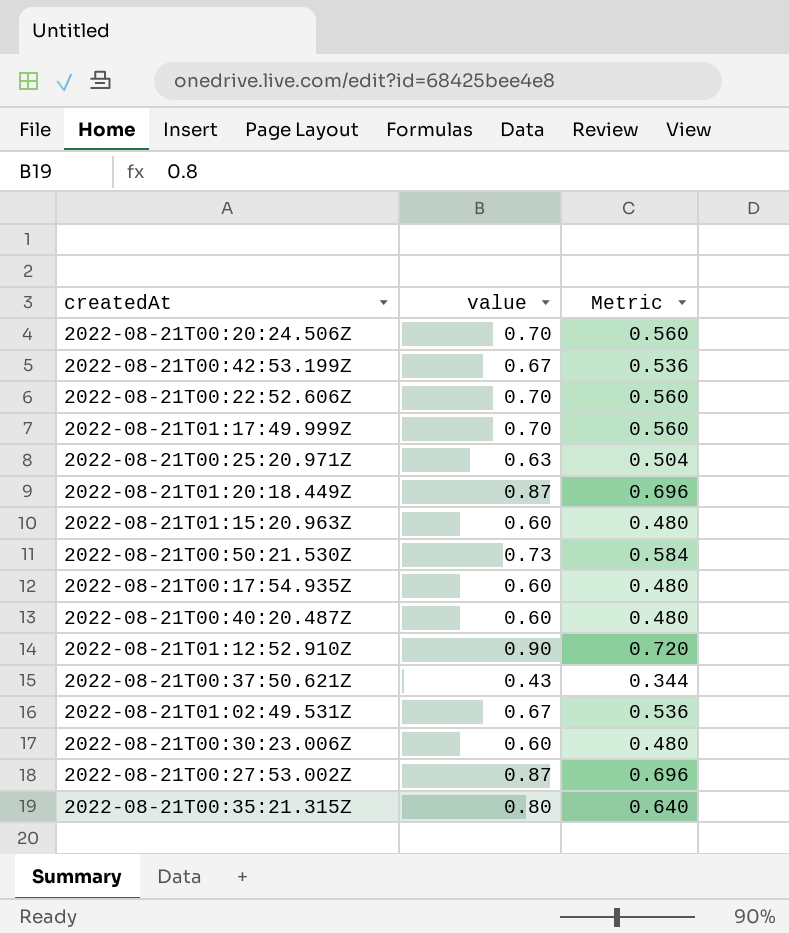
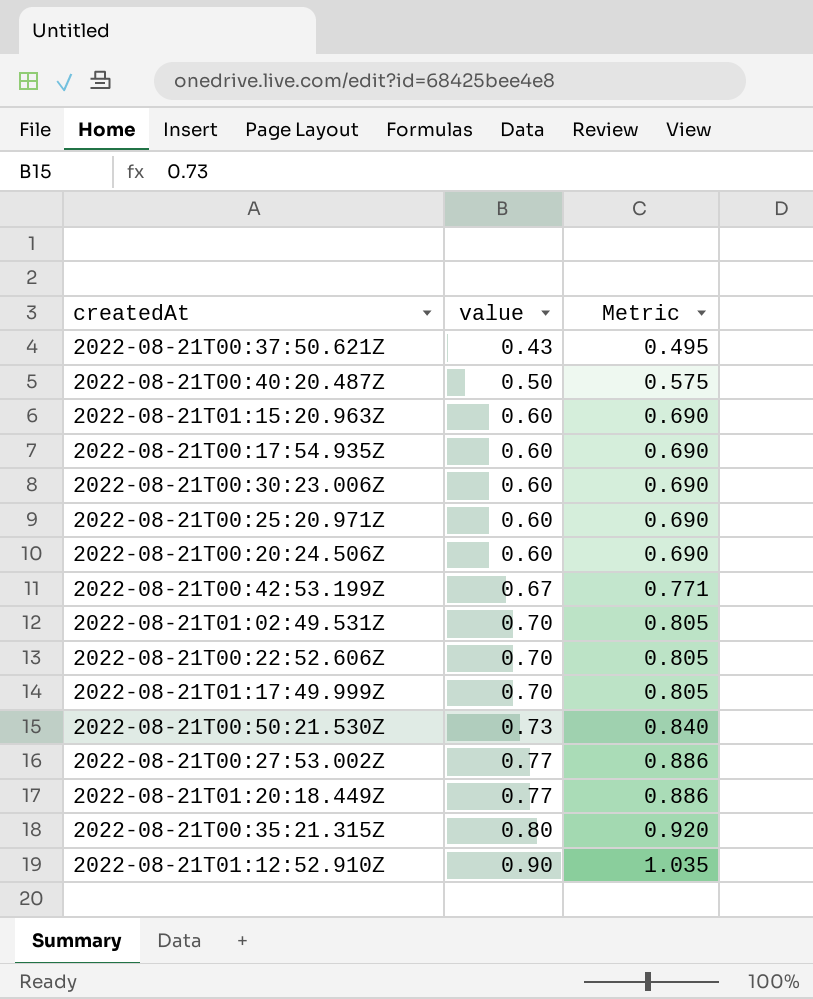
row order: none -> value ascending
column Metric | formula: [value] * 0.8 -> [value] * 1.15
2022-08-21T00:40:20.487Z | value: 0.60 -> 0.50
2022-08-21T00:25:20.971Z | value: 0.63 -> 0.60
2022-08-21T00:20:24.506Z | value: 0.70 -> 0.60
2022-08-21T01:02:49.531Z | value: 0.67 -> 0.70
2022-08-21T00:27:53.002Z | value: 0.87 -> 0.77
2022-08-21T01:20:18.449Z | value: 0.87 -> 0.77

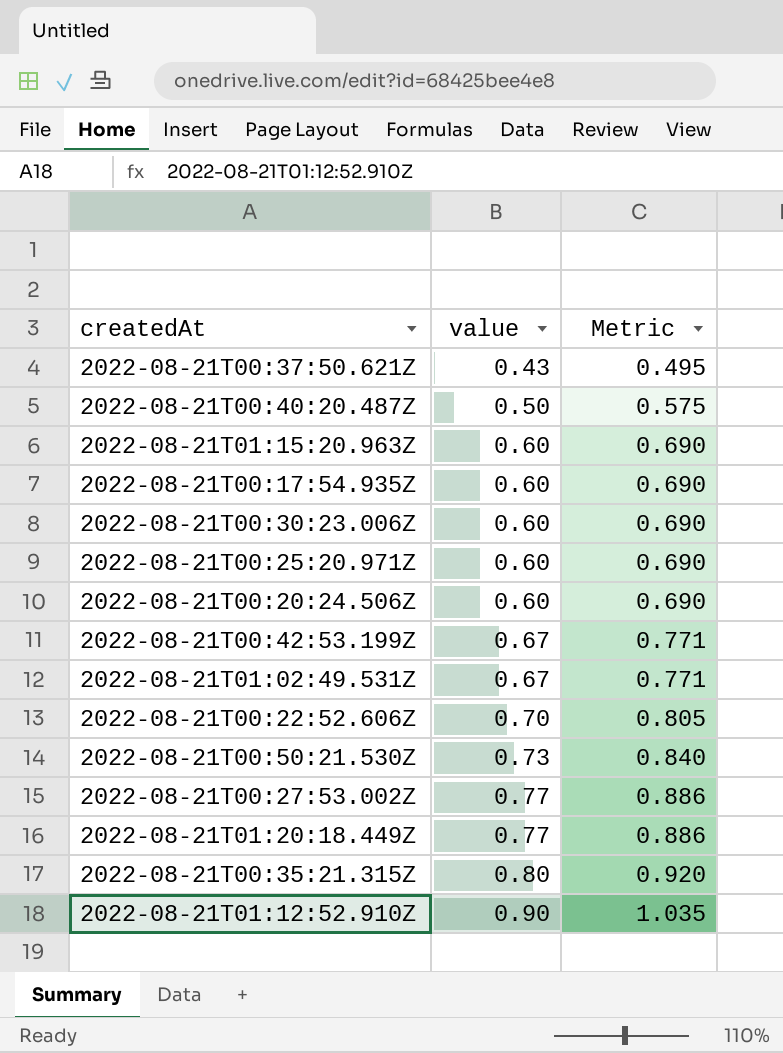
row 2022-08-21T01:17:49.999Z: 0.70 | 0.805 -> none
2022-08-21T01:02:49.531Z | value: 0.70 -> 0.67
2022-08-21T01:02:49.531Z | Metric: 0.805 -> 0.771

